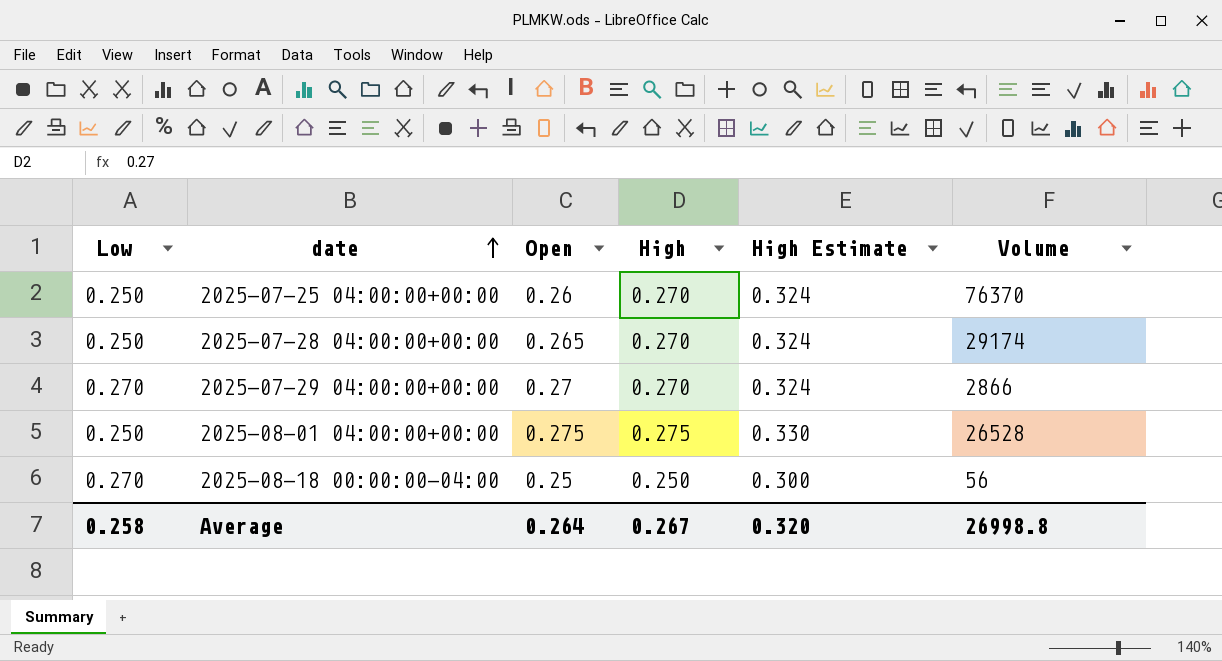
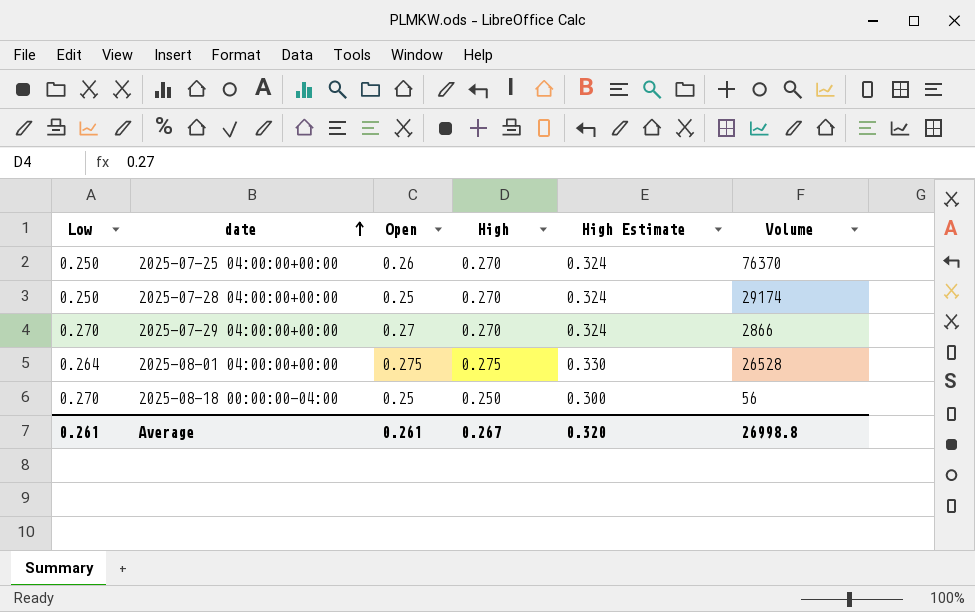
2025-07-28 04:00:00+00:00 | Open: 0.265 -> 0.25
2025-08-01 04:00:00+00:00 | Low: 0.250 -> 0.264
Average | Low: 0.258 -> 0.261
Average | Open: 0.264 -> 0.261

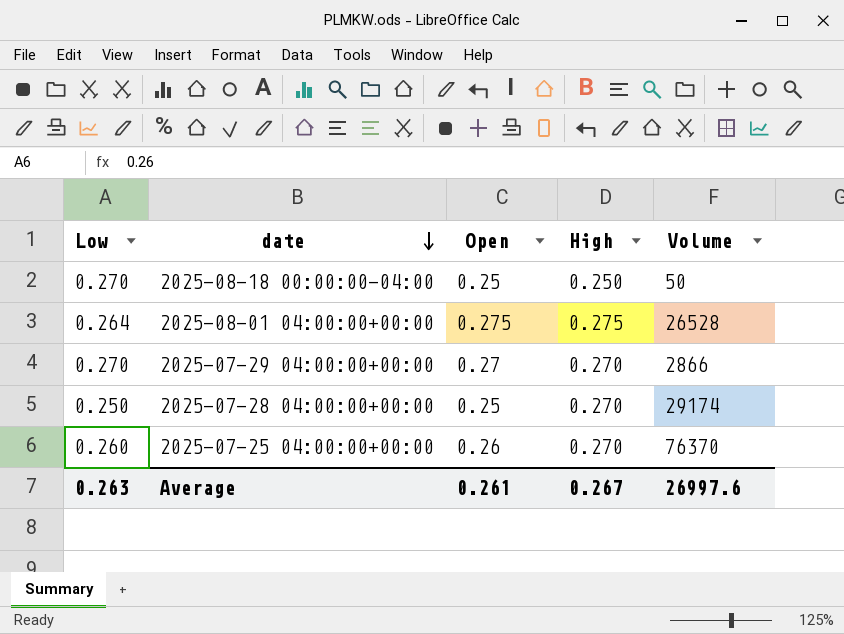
row order: date ascending -> date descending
column High Estimate | formula: [High] * 1.2 -> none
2025-08-18 00:00:00-04:00 | Volume: 56 -> 50
2025-07-25 04:00:00+00:00 | Low: 0.250 -> 0.260
Average | Low: 0.261 -> 0.263
Average | Volume: 26998.8 -> 26997.6

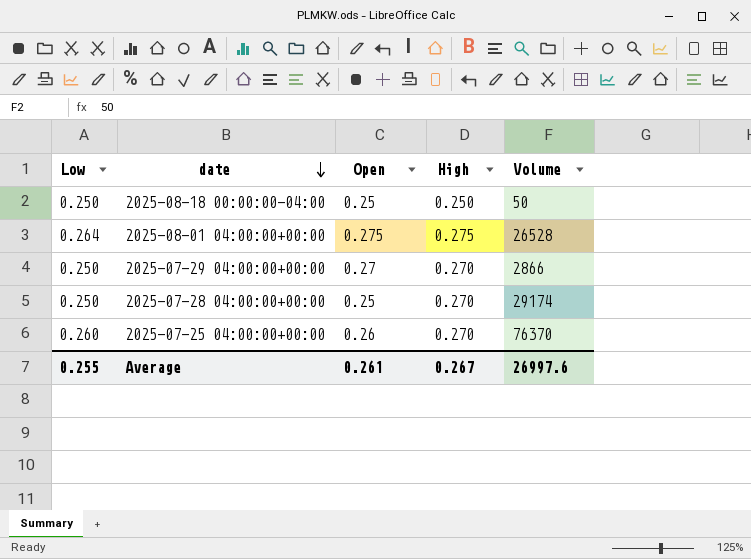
2025-08-18 00:00:00-04:00 | Low: 0.270 -> 0.250
2025-07-29 04:00:00+00:00 | Low: 0.270 -> 0.250
Average | Low: 0.263 -> 0.255

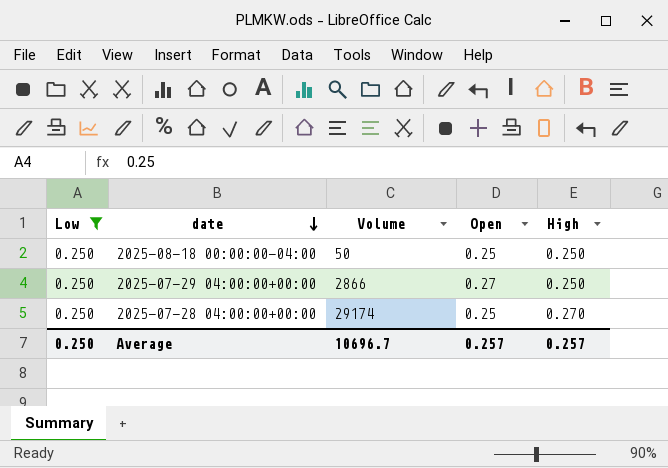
filter: none -> Low = 0.250
column Volume | position: 5 -> 3
2025-07-29 04:00:00+00:00 | High: 0.270 -> 0.250
Average | Low: 0.255 -> 0.250
Average | Volume: 26997.6 -> 10696.7
Average | Open: 0.261 -> 0.257
Average | High: 0.267 -> 0.257

